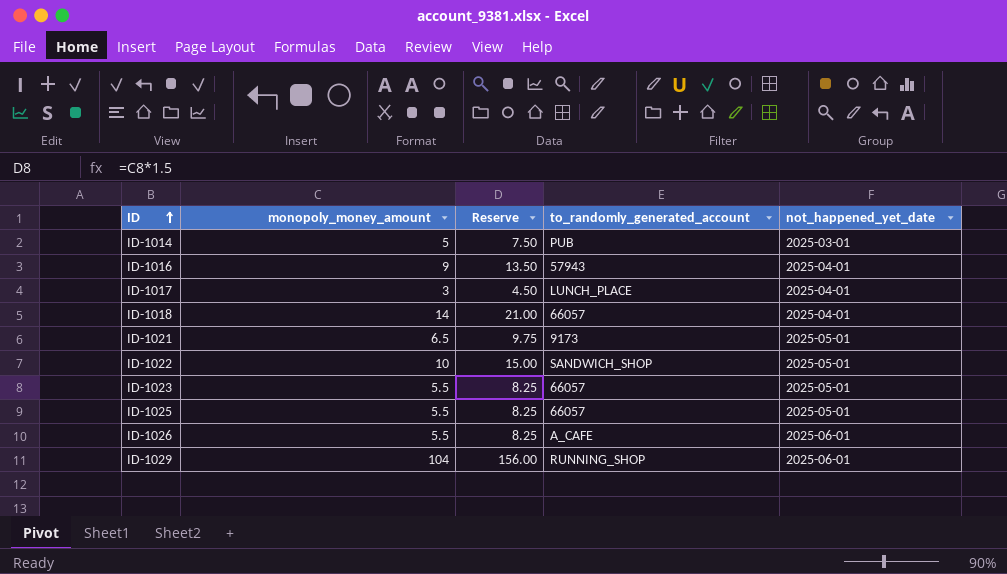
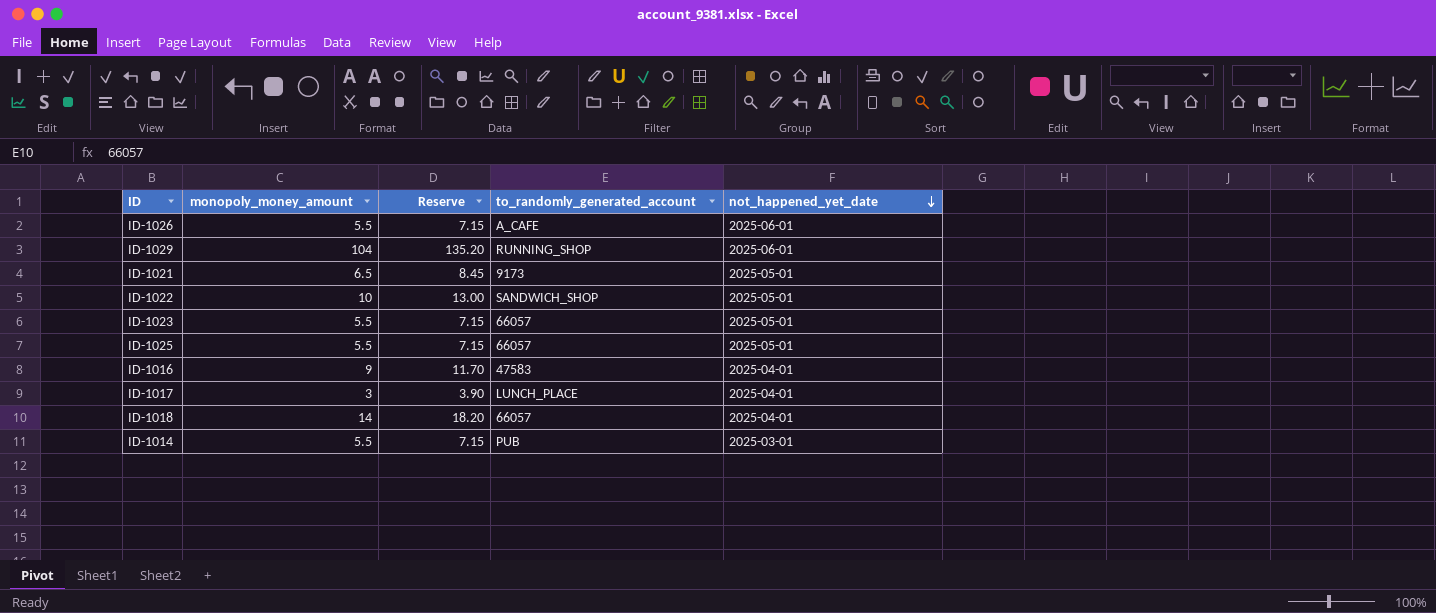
row order: ID ascending -> not_happened_yet_date descending
column Reserve | formula: [monopoly_money_amount] * 1.5 -> [monopoly_money_amount] * 1.3
ID-1016 | to_randomly_generated_account: 57943 -> 47583
ID-1014 | monopoly_money_amount: 5 -> 5.5

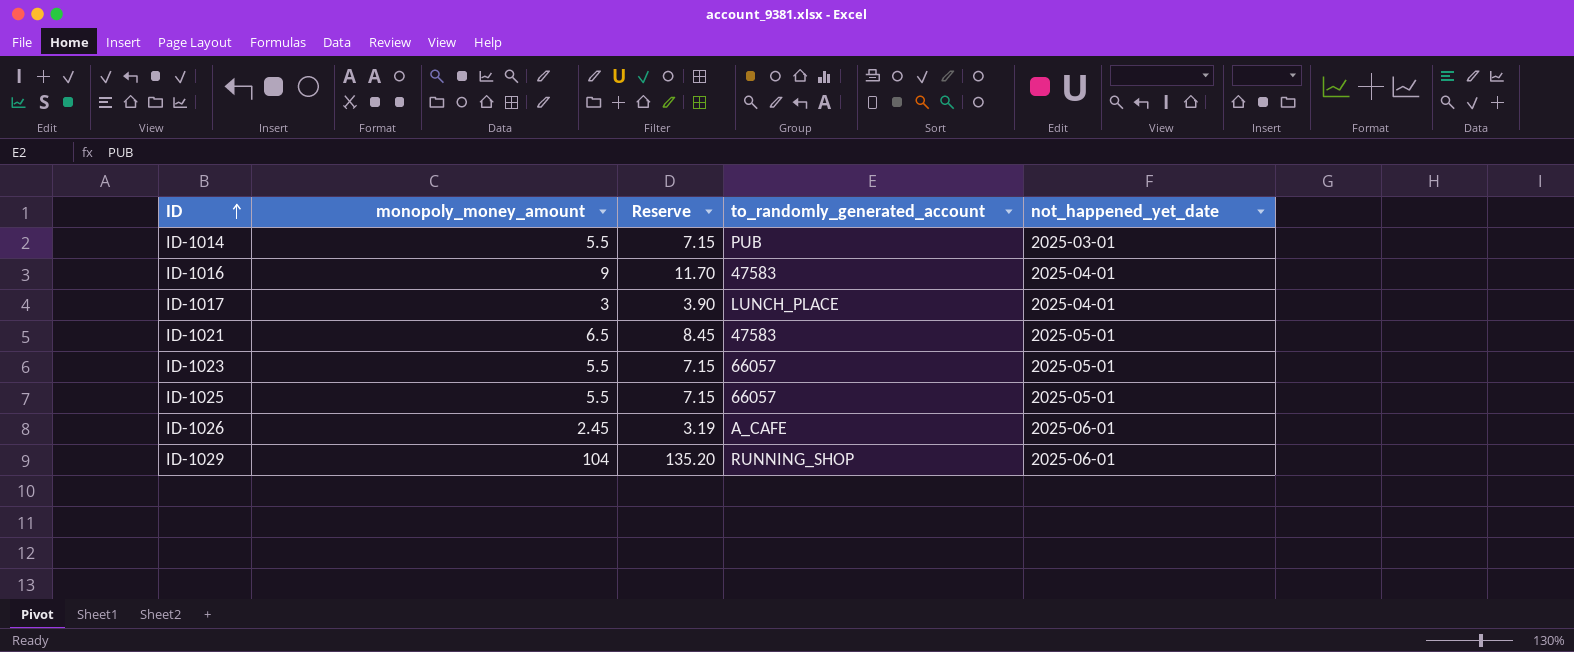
row order: not_happened_yet_date descending -> ID ascending
row ID-1022: 10 | 13.00 | SANDWICH_SHOP | 2025-05-01 -> none
row ID-1018: 14 | 18.20 | 66057 | 2025-04-01 -> none
ID-1021 | to_randomly_generated_account: 9173 -> 47583
ID-1026 | monopoly_money_amount: 5.5 -> 2.45
ID-1026 | Reserve: 7.15 -> 3.19

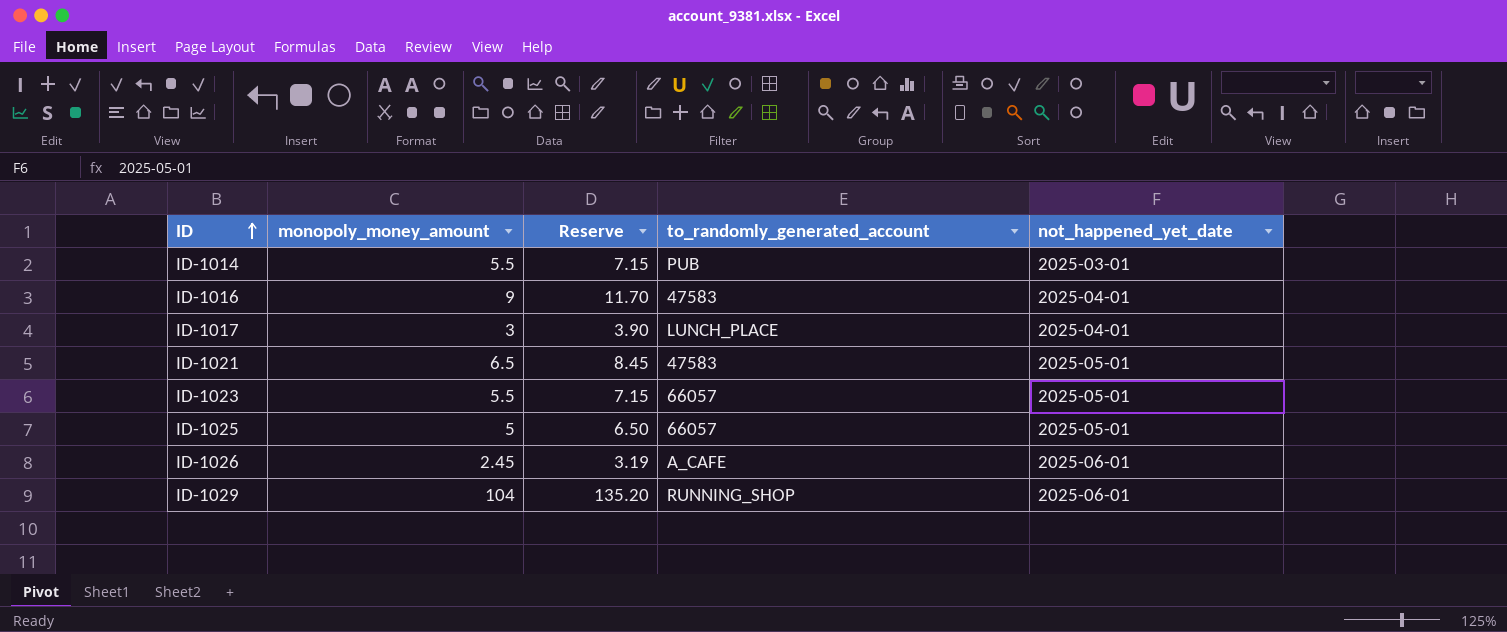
ID-1025 | monopoly_money_amount: 5.5 -> 5
ID-1025 | Reserve: 7.15 -> 6.50

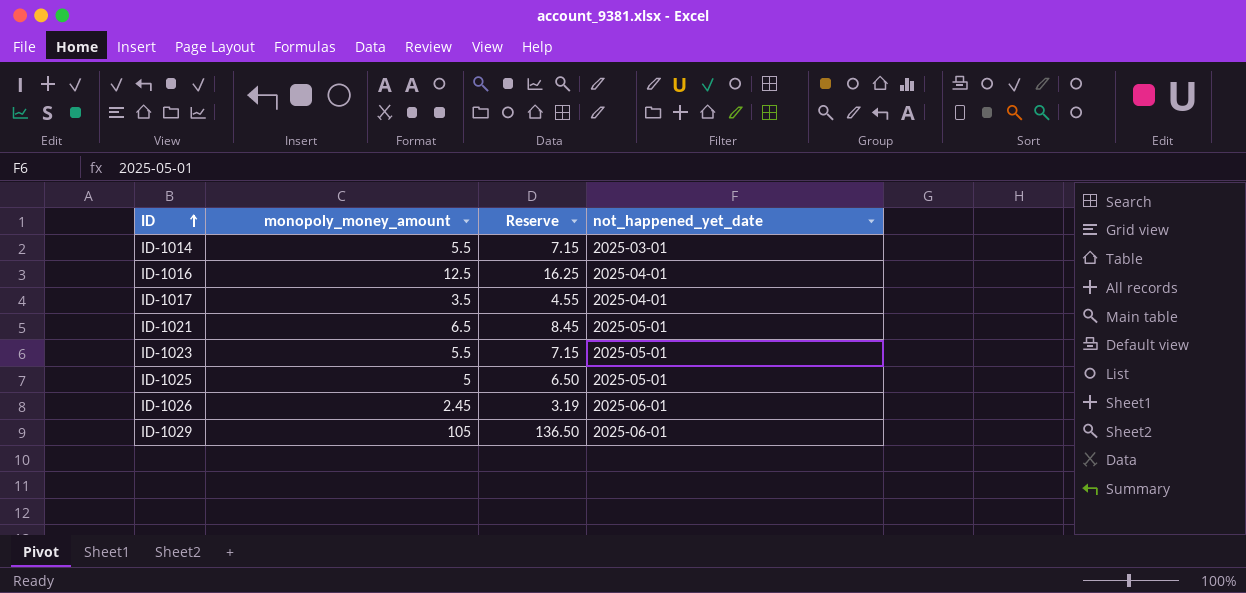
column to_randomly_generated_account | position: 4 -> none
ID-1016 | monopoly_money_amount: 9 -> 12.5
ID-1016 | Reserve: 11.70 -> 16.25
ID-1017 | monopoly_money_amount: 3 -> 3.5
ID-1017 | Reserve: 3.90 -> 4.55
ID-1029 | monopoly_money_amount: 104 -> 105
ID-1029 | Reserve: 135.20 -> 136.50

